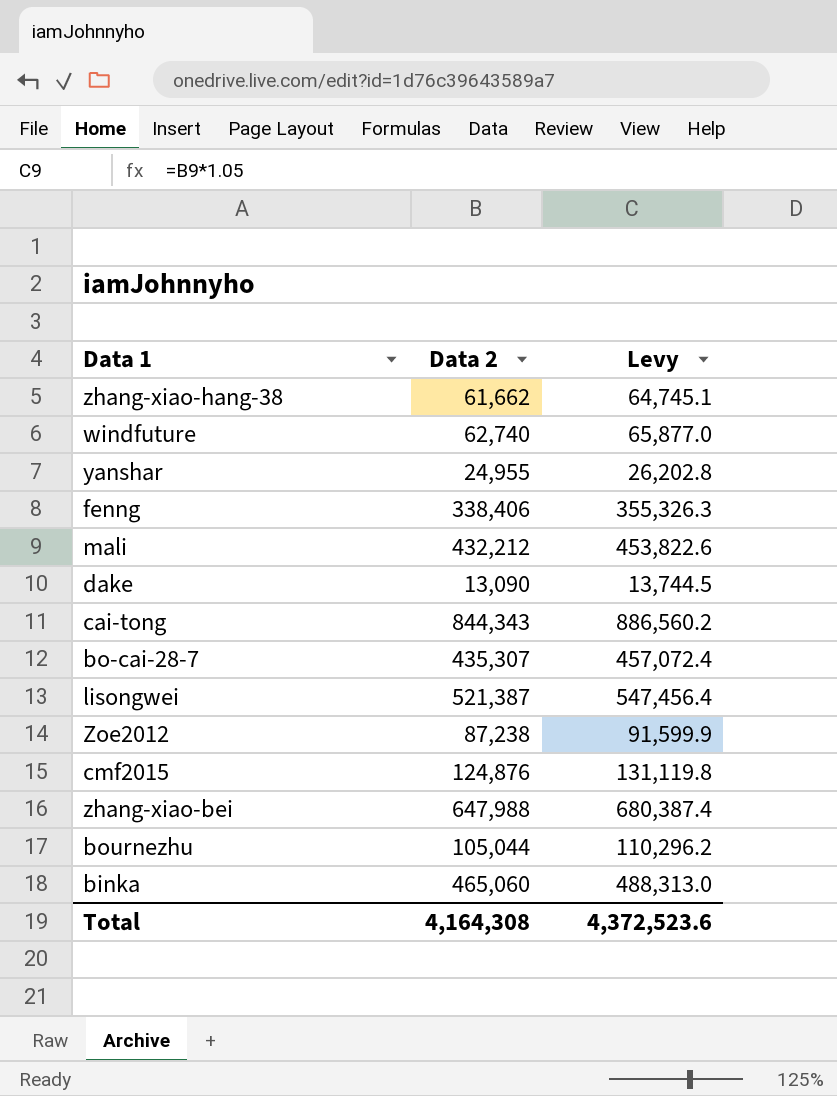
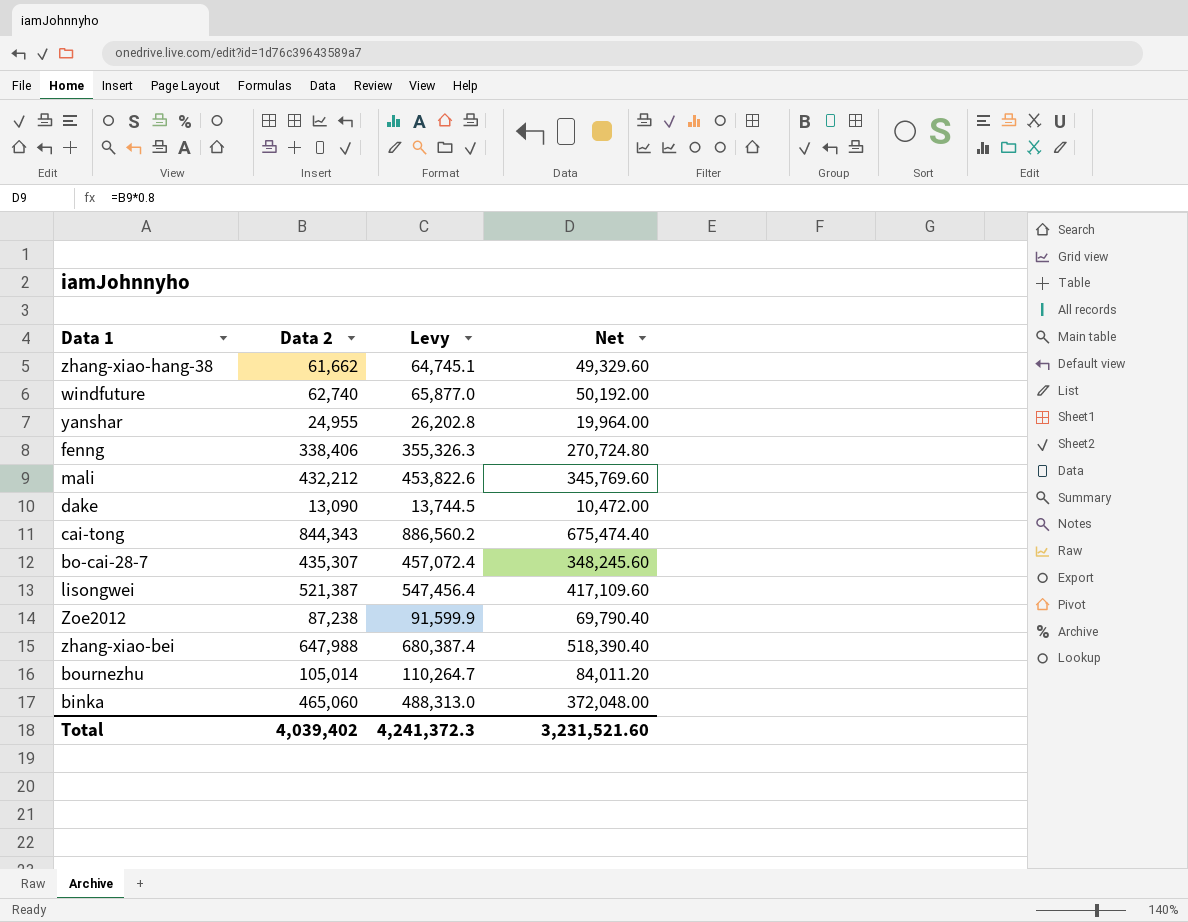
column Net | formula: none -> [Data 2] * 0.8
row cmf2015: 124,876 | 131,119.8 -> none
bournezhu | Data 2: 105,044 -> 105,014
bournezhu | Levy: 110,296.2 -> 110,264.7
Total | Data 2: 4,164,308 -> 4,039,402
Total | Levy: 4,372,523.6 -> 4,241,372.3

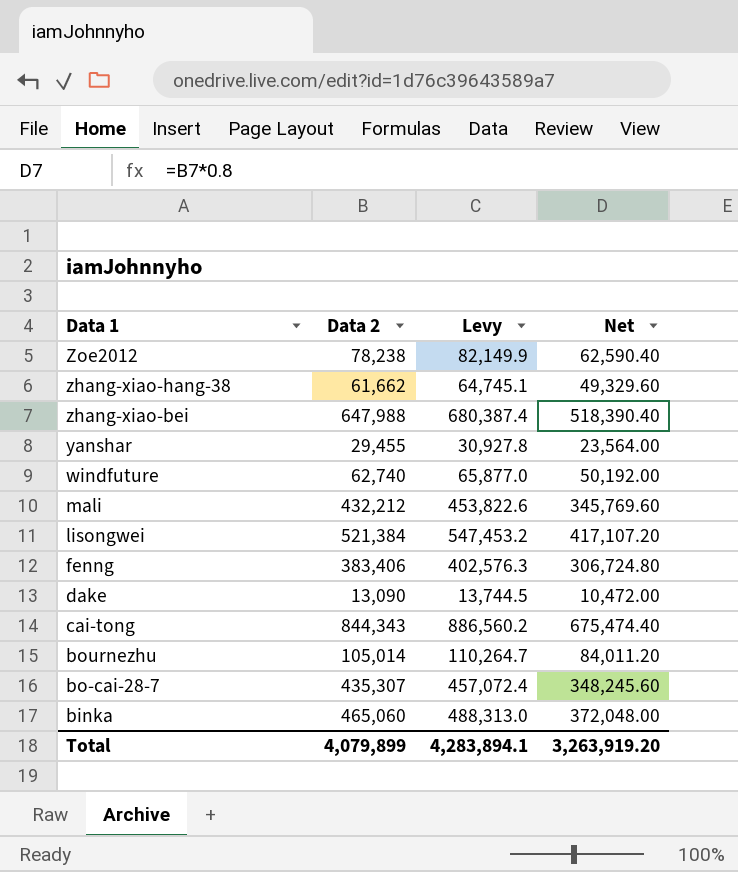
row order: none -> Data 1 descending
Zoe2012 | Data 2: 87,238 -> 78,238
Zoe2012 | Levy: 91,599.9 -> 82,149.9
Zoe2012 | Net: 69,790.40 -> 62,590.40
yanshar | Data 2: 24,955 -> 29,455
yanshar | Levy: 26,202.8 -> 30,927.8
yanshar | Net: 19,964.00 -> 23,564.00
lisongwei | Data 2: 521,387 -> 521,384
lisongwei | Levy: 547,456.4 -> 547,453.2
lisongwei | Net: 417,109.60 -> 417,107.20
fenng | Data 2: 338,406 -> 383,406
fenng | Levy: 355,326.3 -> 402,576.3
fenng | Net: 270,724.80 -> 306,724.80
Total | Data 2: 4,039,402 -> 4,079,899
Total | Levy: 4,241,372.3 -> 4,283,894.1
Total | Net: 3,231,521.60 -> 3,263,919.20

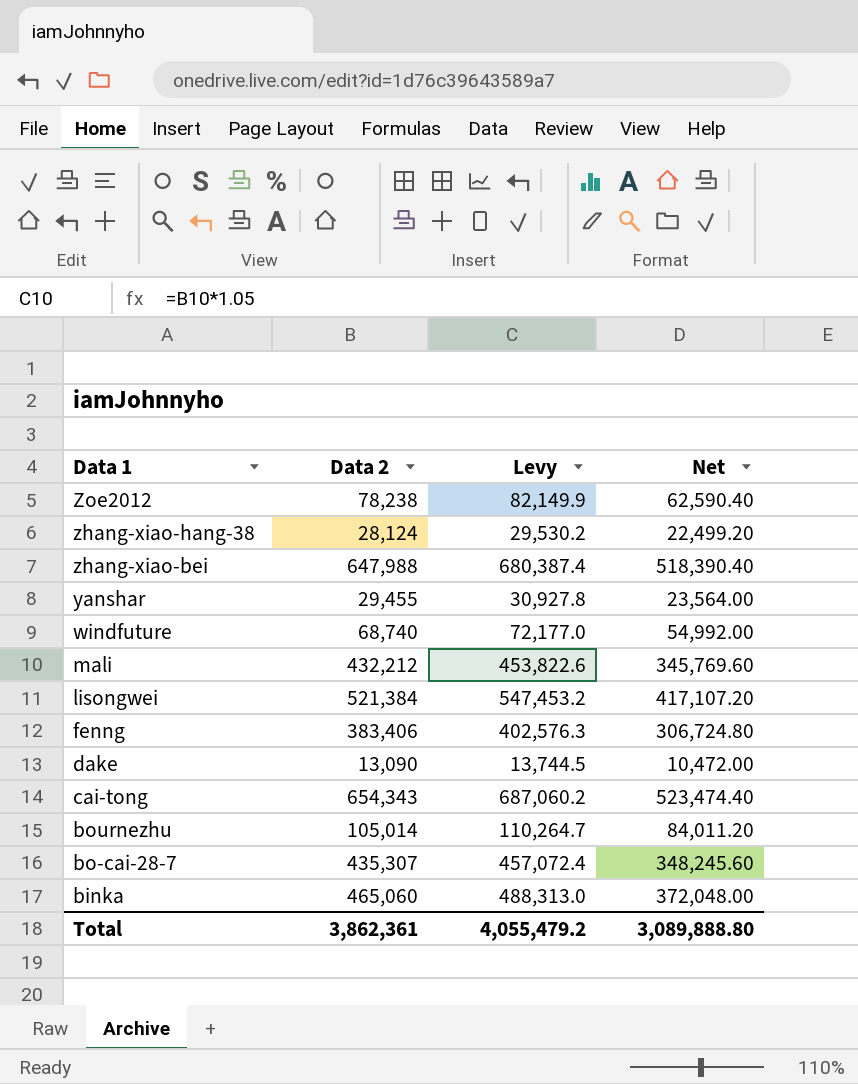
zhang-xiao-hang-38 | Data 2: 61,662 -> 28,124
zhang-xiao-hang-38 | Levy: 64,745.1 -> 29,530.2
zhang-xiao-hang-38 | Net: 49,329.60 -> 22,499.20
windfuture | Data 2: 62,740 -> 68,740
windfuture | Levy: 65,877.0 -> 72,177.0
windfuture | Net: 50,192.00 -> 54,992.00
cai-tong | Data 2: 844,343 -> 654,343
cai-tong | Levy: 886,560.2 -> 687,060.2
cai-tong | Net: 675,474.40 -> 523,474.40
Total | Data 2: 4,079,899 -> 3,862,361
Total | Levy: 4,283,894.1 -> 4,055,479.2
Total | Net: 3,263,919.20 -> 3,089,888.80

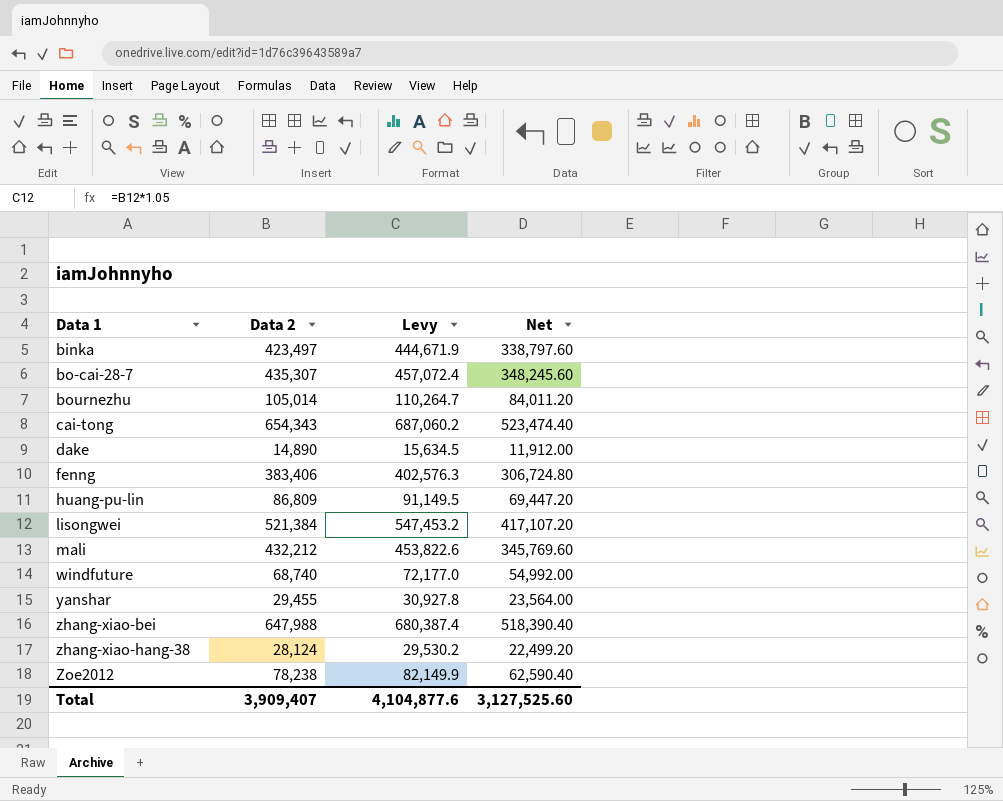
row order: Data 1 descending -> Data 1 ascending
binka | Data 2: 465,060 -> 423,497
binka | Levy: 488,313.0 -> 444,671.9
binka | Net: 372,048.00 -> 338,797.60
dake | Data 2: 13,090 -> 14,890
dake | Levy: 13,744.5 -> 15,634.5
dake | Net: 10,472.00 -> 11,912.00
row huang-pu-lin: none -> 86,809 | 91,149.5 | 69,447.20
Total | Data 2: 3,862,361 -> 3,909,407
Total | Levy: 4,055,479.2 -> 4,104,877.6
Total | Net: 3,089,888.80 -> 3,127,525.60

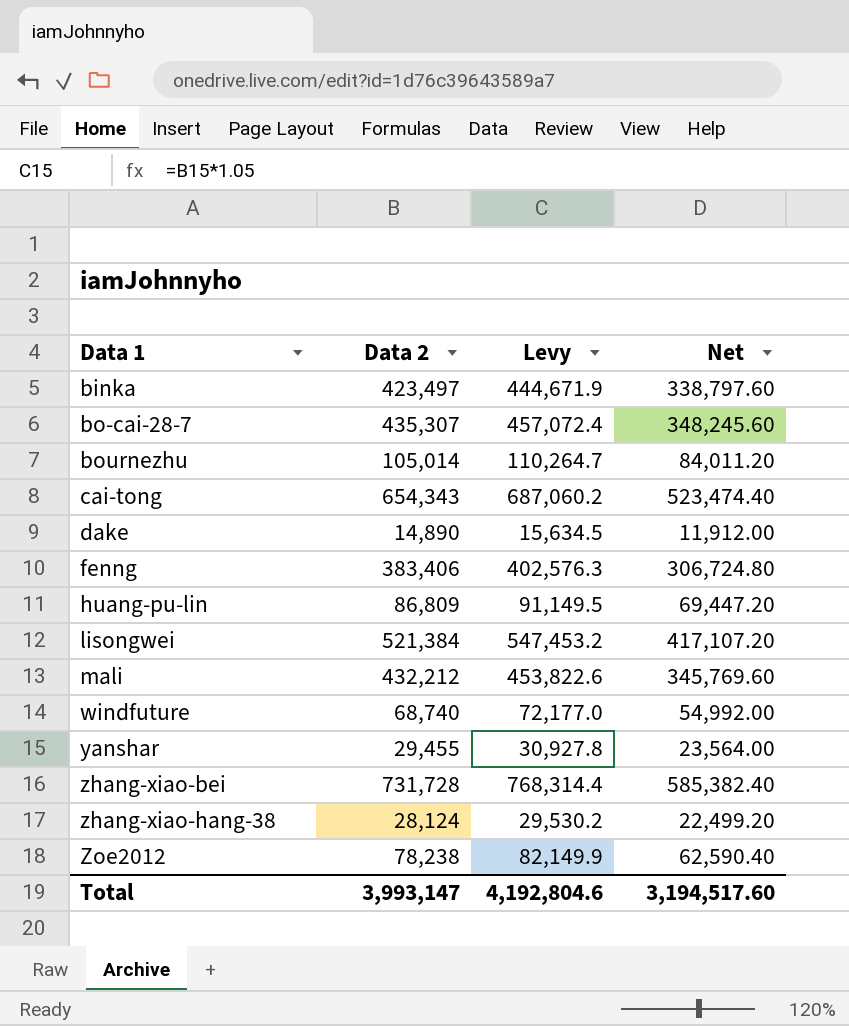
zhang-xiao-bei | Data 2: 647,988 -> 731,728
zhang-xiao-bei | Levy: 680,387.4 -> 768,314.4
zhang-xiao-bei | Net: 518,390.40 -> 585,382.40
Total | Data 2: 3,909,407 -> 3,993,147
Total | Levy: 4,104,877.6 -> 4,192,804.6
Total | Net: 3,127,525.60 -> 3,194,517.60

